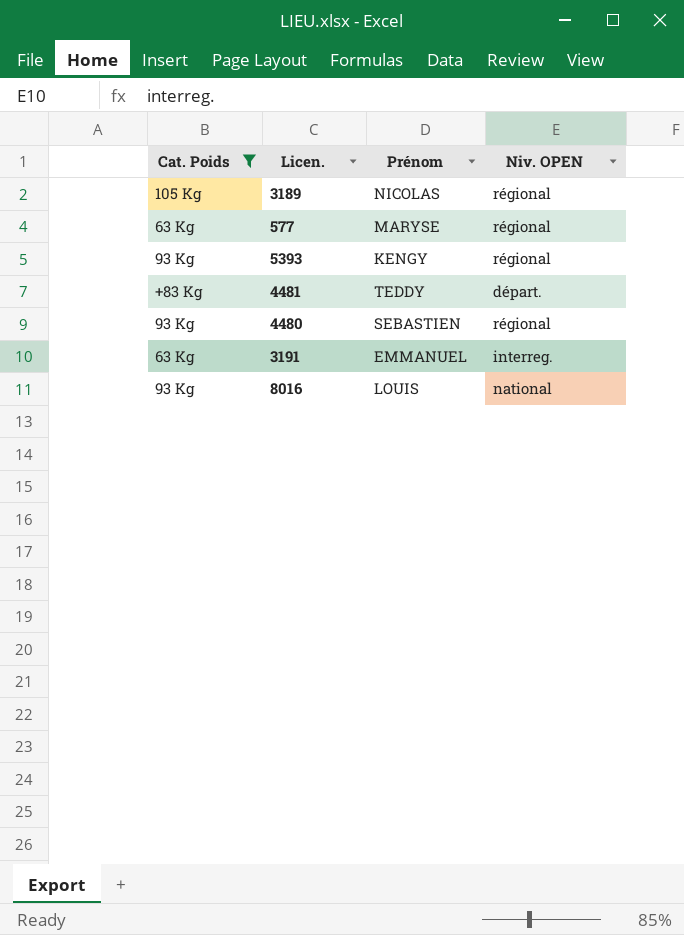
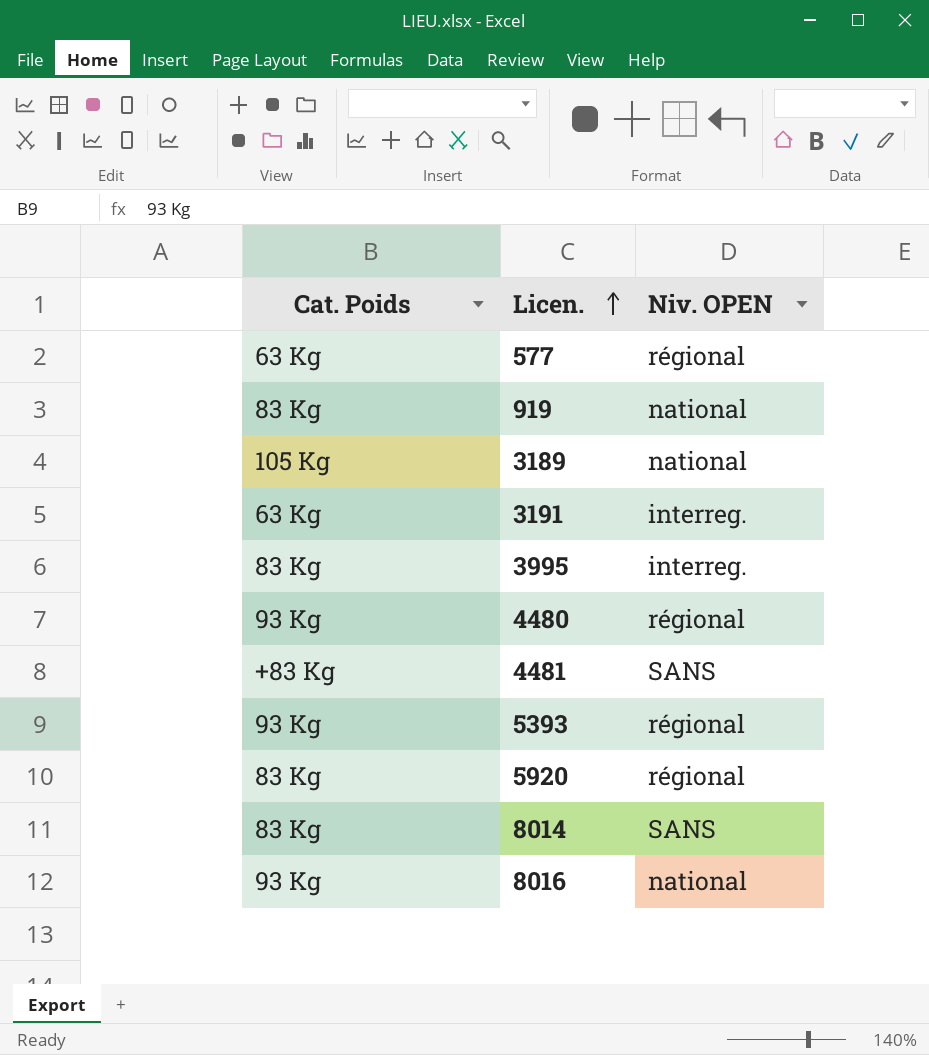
filter: Cat. Poids != 83 Kg -> none
row order: none -> Licen. ascending
column Prénom | position: 3 -> none
3189 | Niv. OPEN: régional -> national
4481 | Niv. OPEN: départ. -> SANS

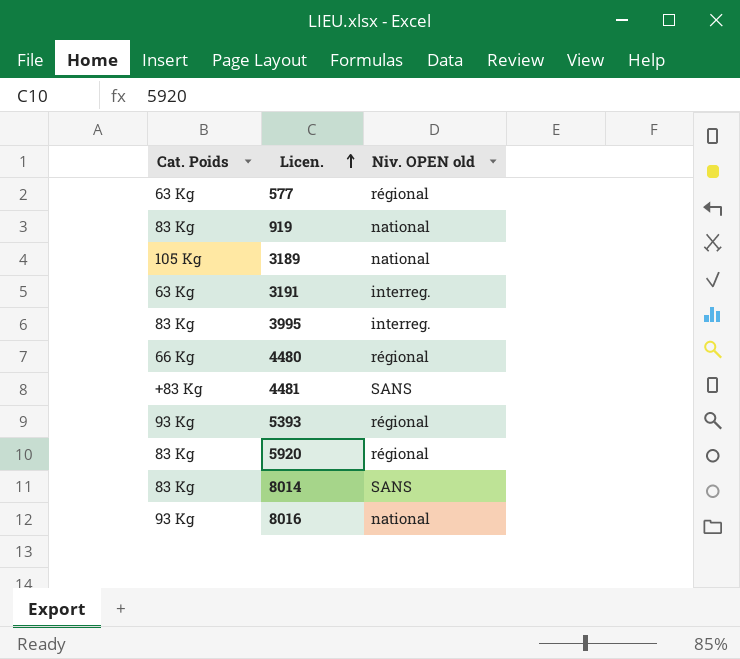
column name: Niv. OPEN -> Niv. OPEN old
4480 | Cat. Poids: 93 Kg -> 66 Kg

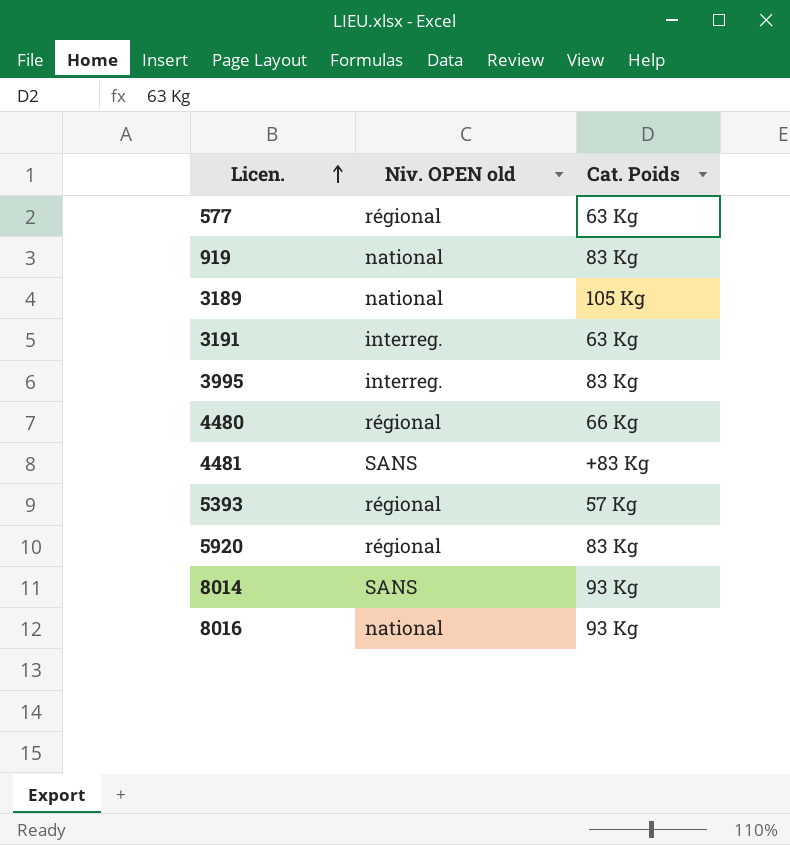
column Cat. Poids | position: 1 -> 3
5393 | Cat. Poids: 93 Kg -> 57 Kg
8014 | Cat. Poids: 83 Kg -> 93 Kg

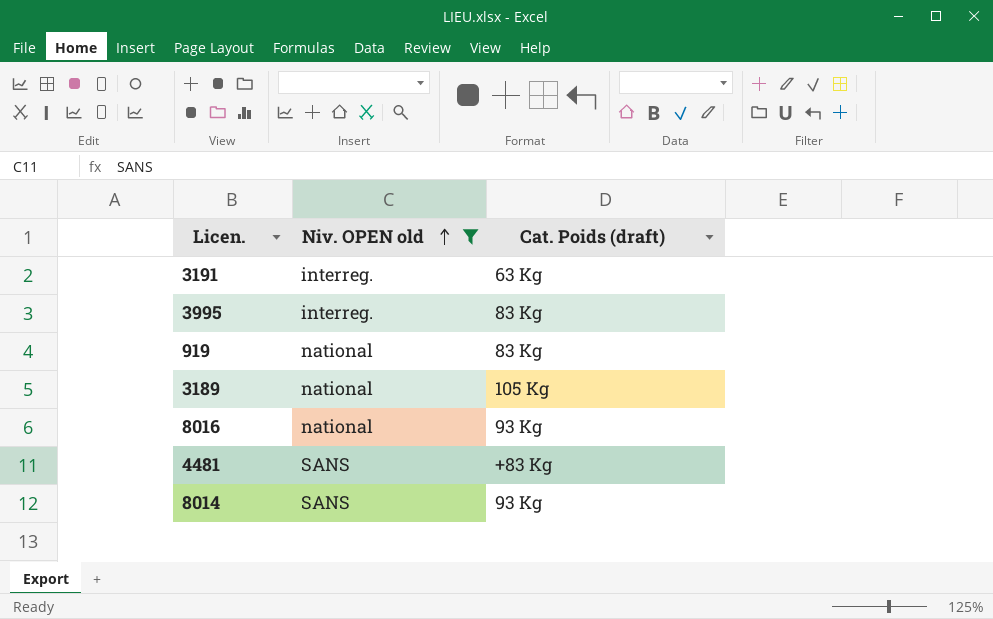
filter: none -> Niv. OPEN old != régional
row order: Licen. ascending -> Niv. OPEN old ascending
column name: Cat. Poids -> Cat. Poids (draft)

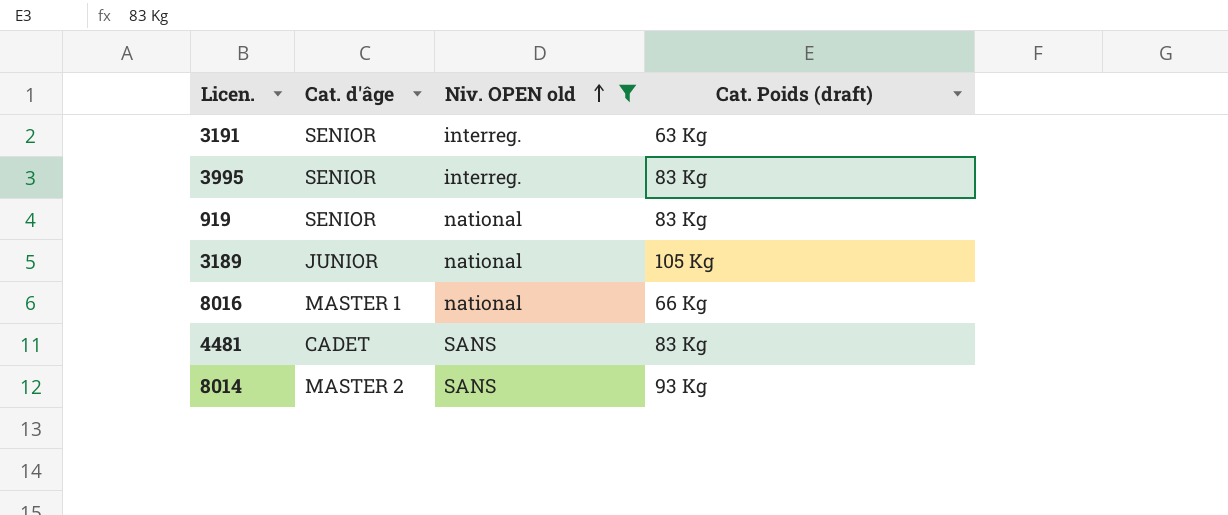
column Cat. d'âge | position: none -> 2
8016 | Cat. Poids (draft): 93 Kg -> 66 Kg
4481 | Cat. Poids (draft): +83 Kg -> 83 Kg

